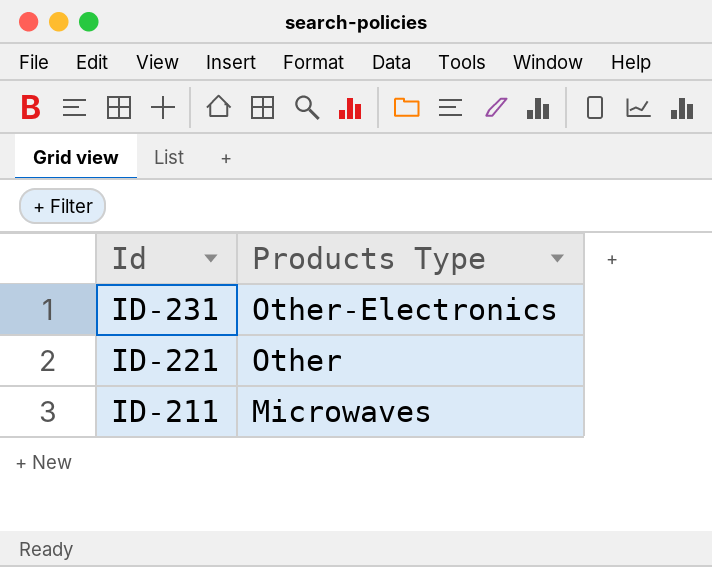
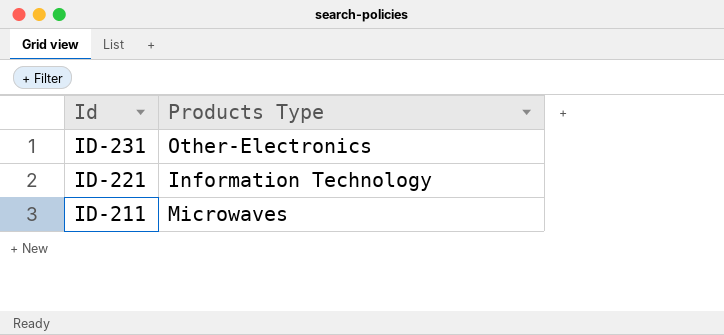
ID-221 | Products Type: Other -> Information Technology

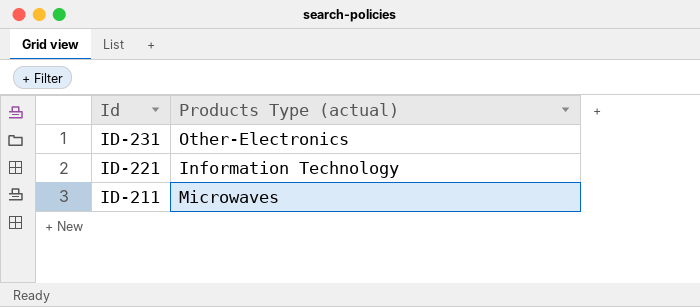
column name: Products Type -> Products Type (actual)

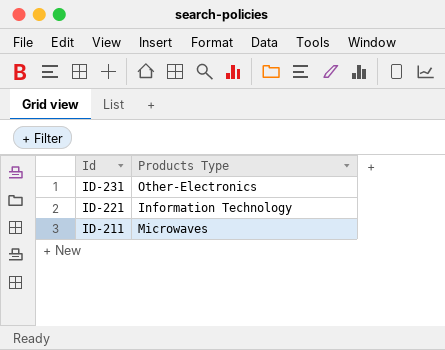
column name: Products Type (actual) -> Products Type

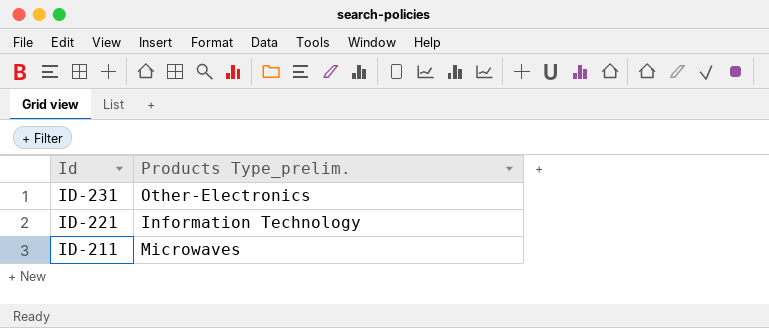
column name: Products Type -> Products Type_prelim.

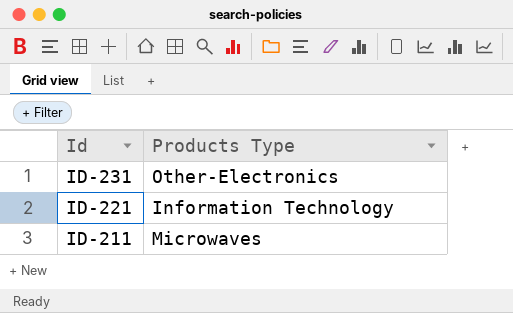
column name: Products Type_prelim. -> Products Type

